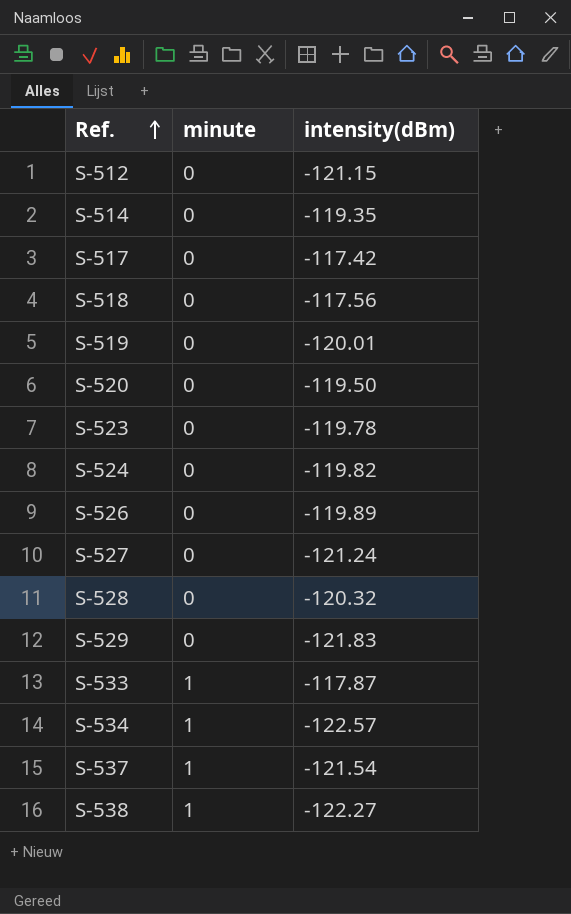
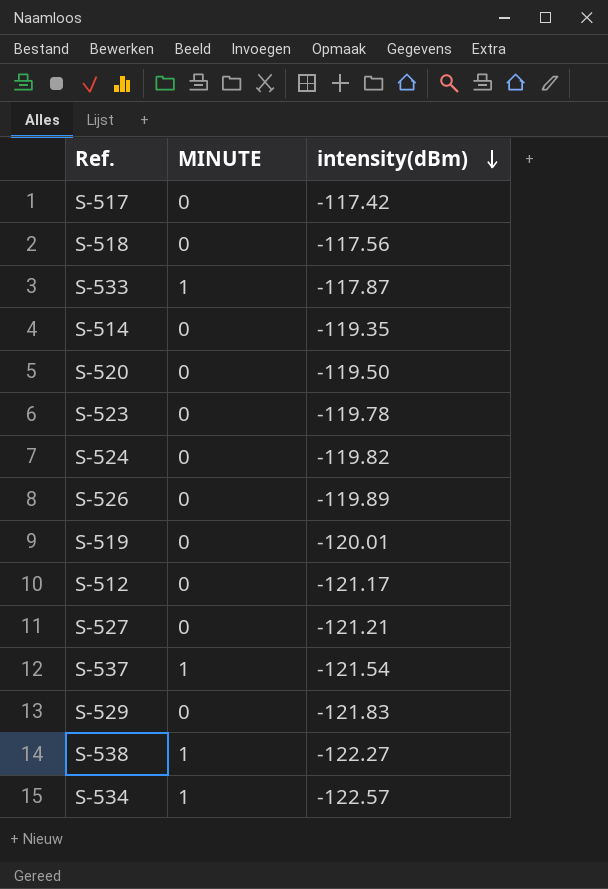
row order: Ref. ascending -> intensity(dBm) descending
column name: minute -> MINUTE
row S-528: 0 | -120.32 -> none
S-512 | intensity(dBm): -121.15 -> -121.17
S-527 | intensity(dBm): -121.24 -> -121.21

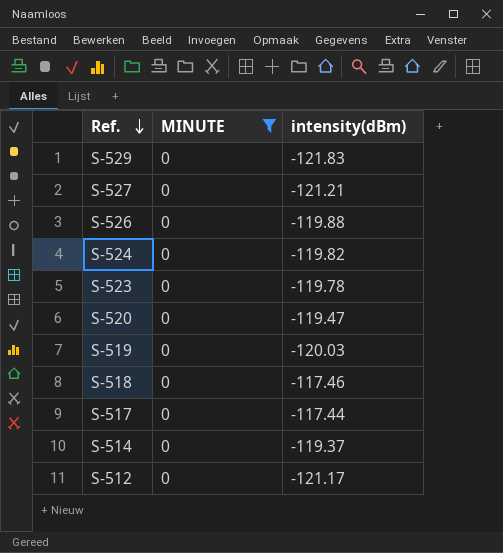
filter: none -> MINUTE = 0
row order: intensity(dBm) descending -> Ref. descending
S-526 | intensity(dBm): -119.89 -> -119.88
S-520 | intensity(dBm): -119.50 -> -119.47
S-519 | intensity(dBm): -120.01 -> -120.03
S-518 | intensity(dBm): -117.56 -> -117.46
S-517 | intensity(dBm): -117.42 -> -117.44
S-514 | intensity(dBm): -119.35 -> -119.37

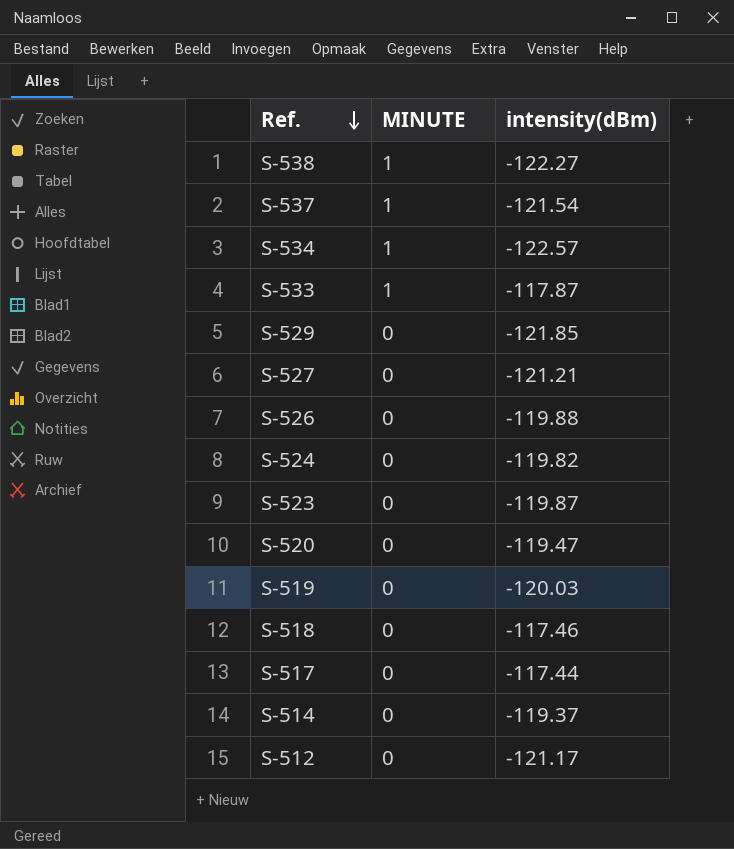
filter: MINUTE = 0 -> none
S-529 | intensity(dBm): -121.83 -> -121.85
S-523 | intensity(dBm): -119.78 -> -119.87

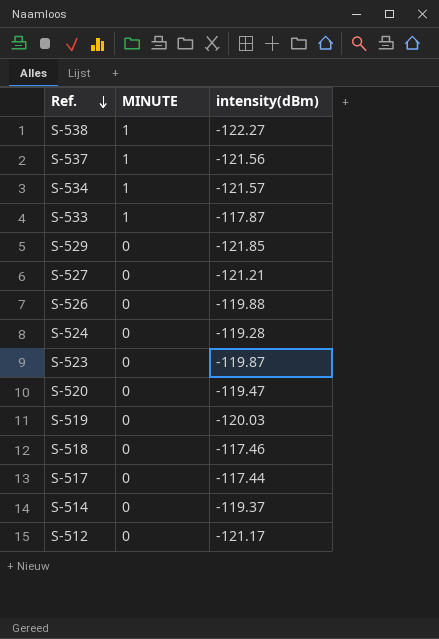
S-537 | intensity(dBm): -121.54 -> -121.56
S-534 | intensity(dBm): -122.57 -> -121.57
S-524 | intensity(dBm): -119.82 -> -119.28

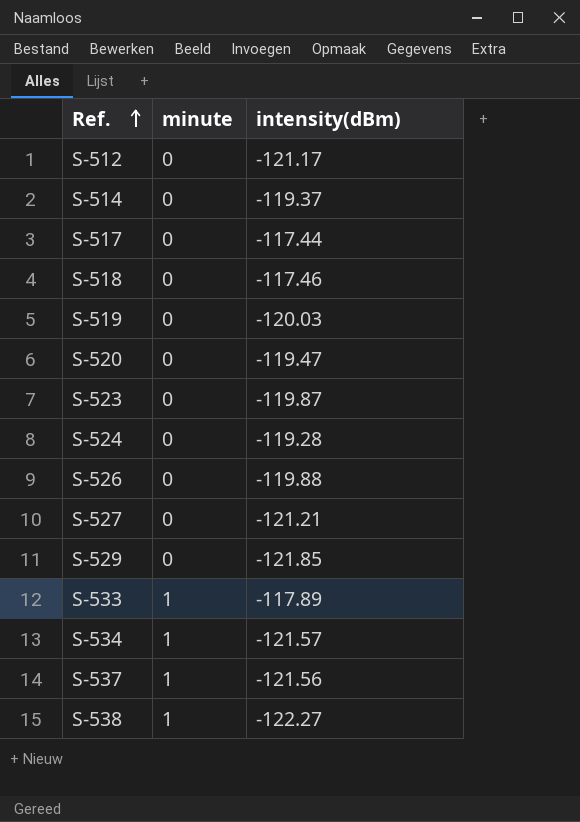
row order: Ref. descending -> Ref. ascending
column name: MINUTE -> minute
S-533 | intensity(dBm): -117.87 -> -117.89

